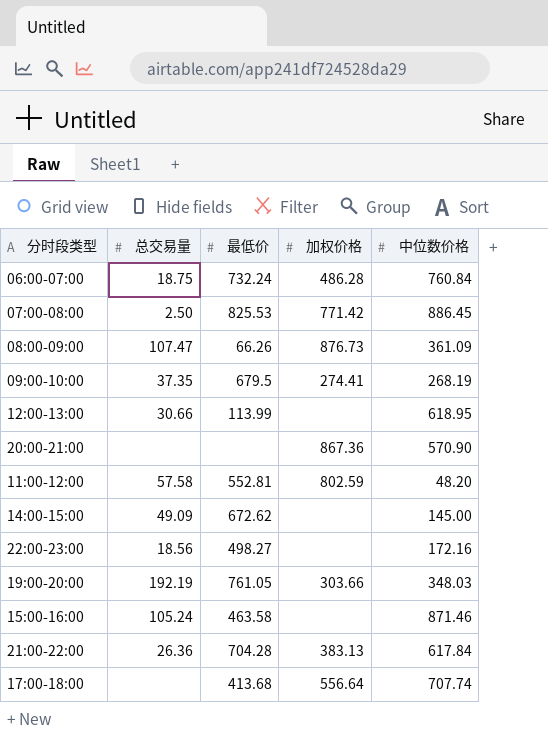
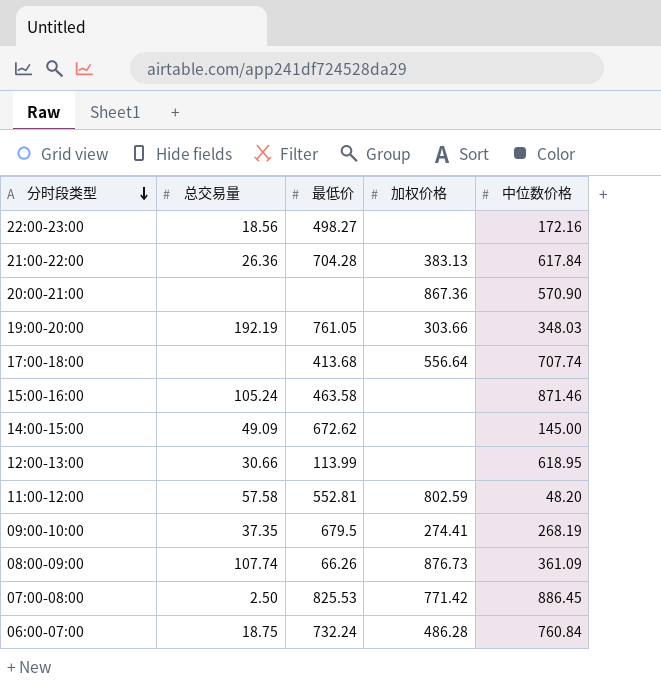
row order: none -> 分时段类型 descending
08:00-09:00 | 总交易量: 107.47 -> 107.74

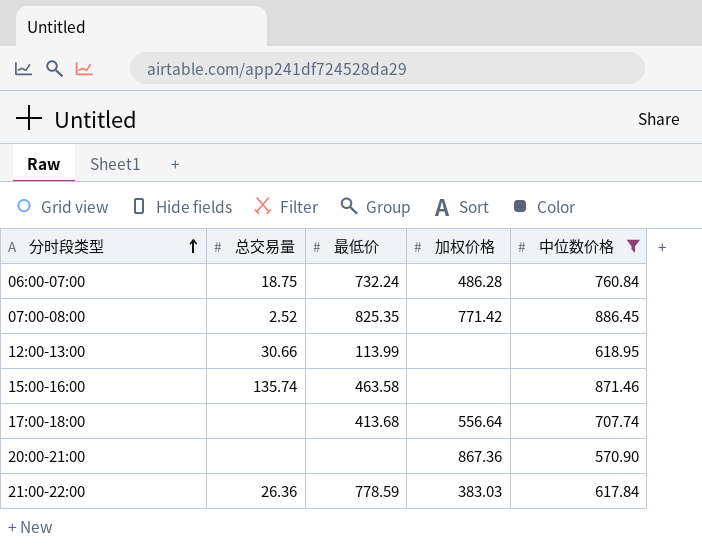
filter: none -> 中位数价格 >= 570.90
row order: 分时段类型 descending -> 分时段类型 ascending
07:00-08:00 | 总交易量: 2.50 -> 2.52
07:00-08:00 | 最低价: 825.53 -> 825.35
15:00-16:00 | 总交易量: 105.24 -> 135.74
21:00-22:00 | 最低价: 704.28 -> 778.59
21:00-22:00 | 加权价格: 383.13 -> 383.03

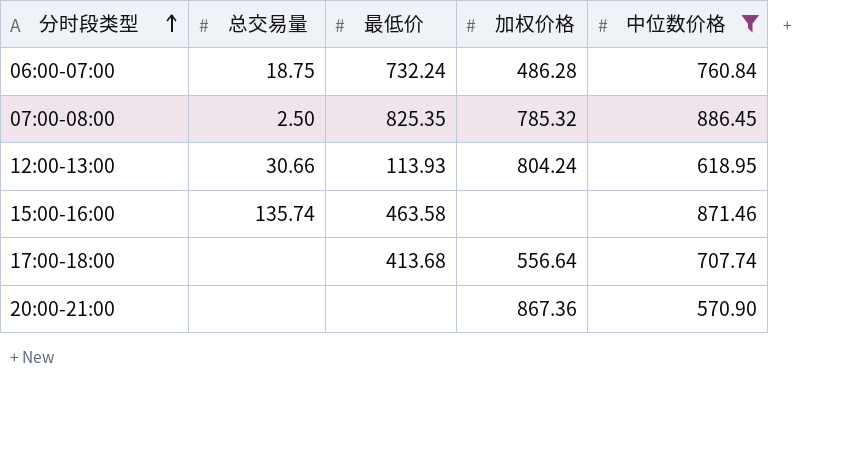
row 21:00-22:00: 26.36 | 778.59 | 383.03 | 617.84 -> none
07:00-08:00 | 总交易量: 2.52 -> 2.50
07:00-08:00 | 加权价格: 771.42 -> 785.32
12:00-13:00 | 最低价: 113.99 -> 113.93
12:00-13:00 | 加权价格: none -> 804.24

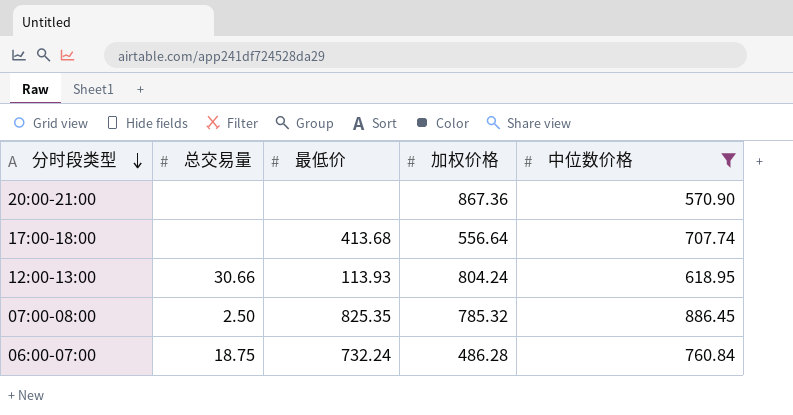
row order: 分时段类型 ascending -> 分时段类型 descending
row 15:00-16:00: 135.74 | 463.58 | none | 871.46 -> none

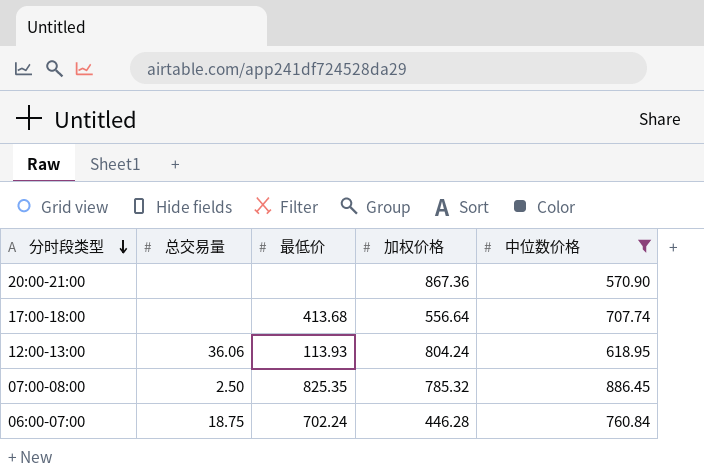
12:00-13:00 | 总交易量: 30.66 -> 36.06
06:00-07:00 | 最低价: 732.24 -> 702.24
06:00-07:00 | 加权价格: 486.28 -> 446.28

